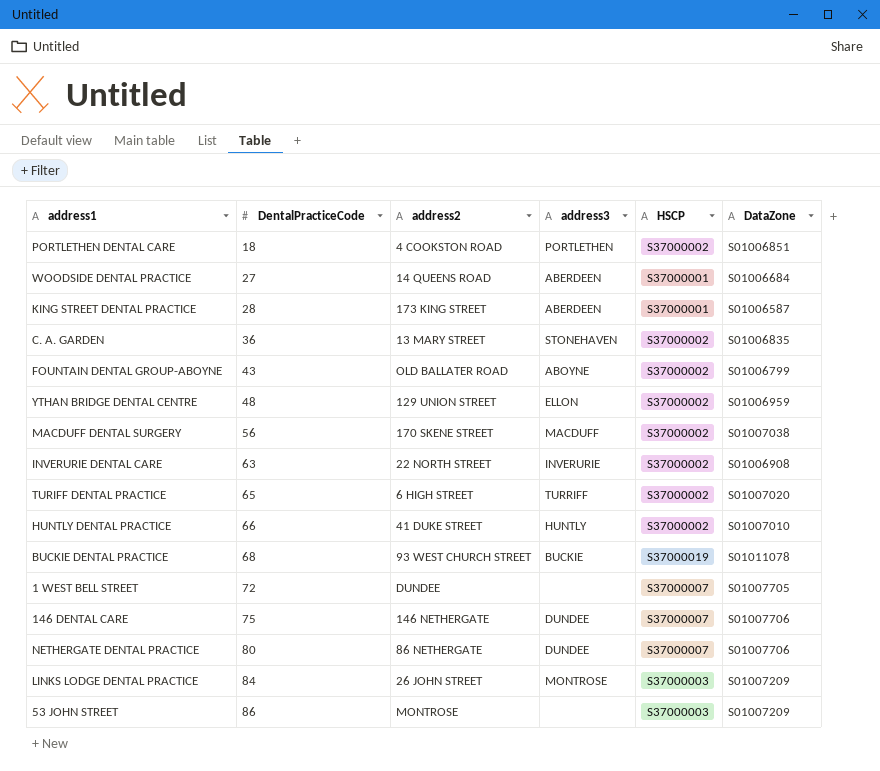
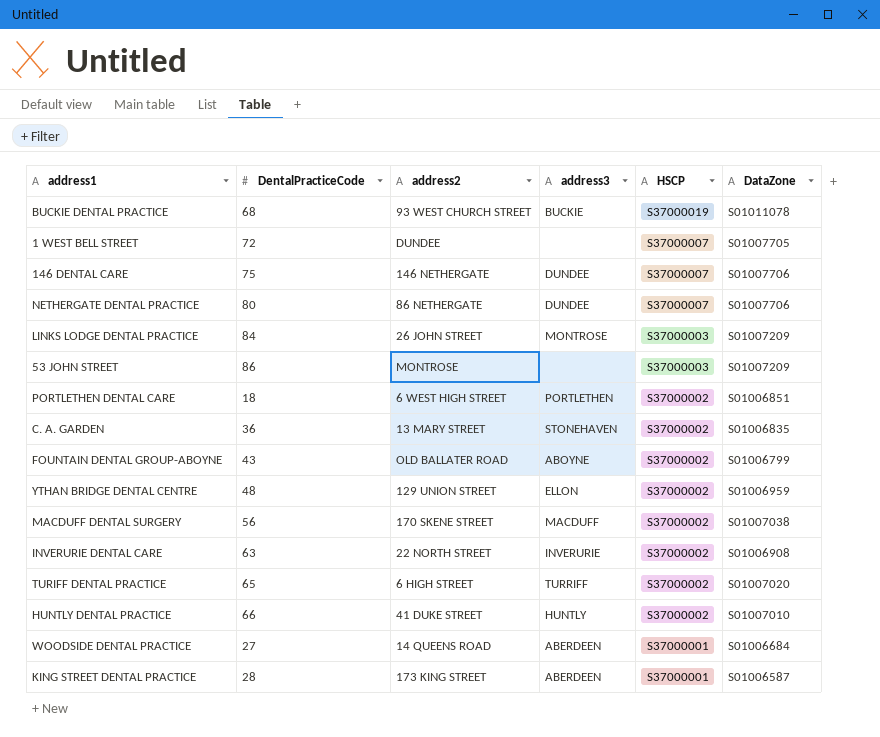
row order: DentalPracticeCode ascending -> HSCP descending
PORTLETHEN DENTAL CARE | address2: 4 COOKSTON ROAD -> 6 WEST HIGH STREET

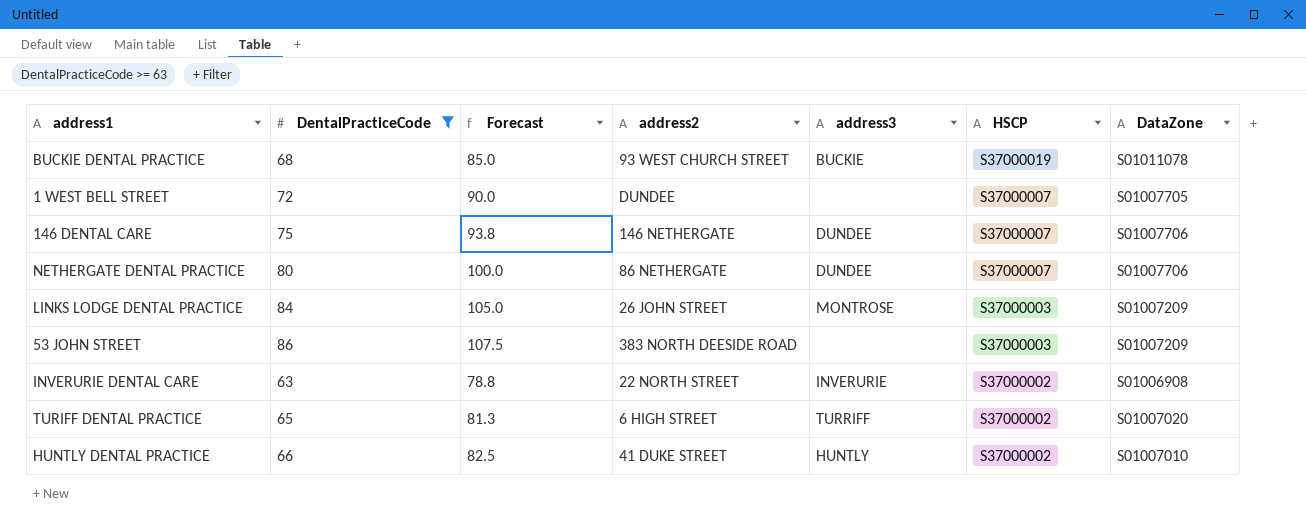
filter: none -> DentalPracticeCode >= 63
column Forecast | formula: none -> [DentalPracticeCode] * 1.25
53 JOHN STREET | address2: MONTROSE -> 383 NORTH DEESIDE ROAD

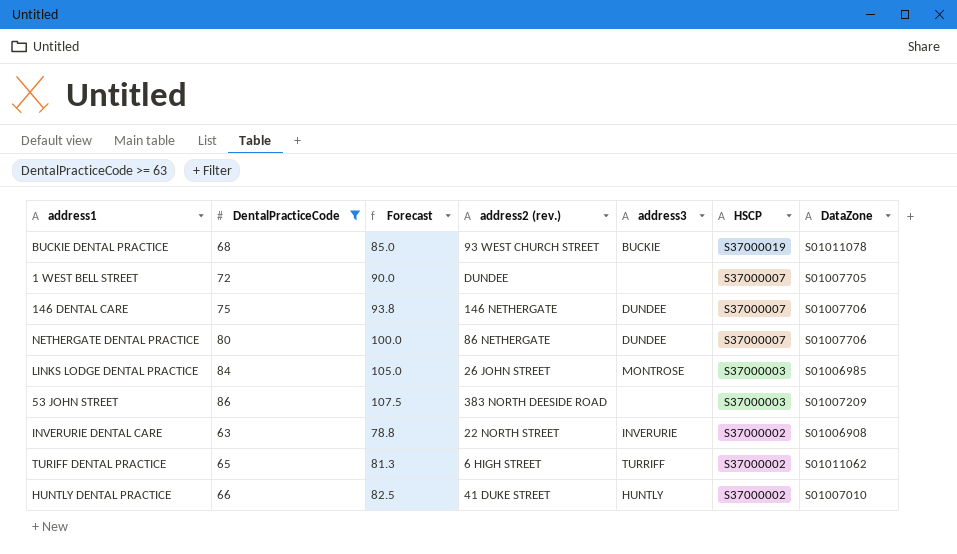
column name: address2 -> address2 (rev.)
LINKS LODGE DENTAL PRACTICE | DataZone: S01007209 -> S01006985
TURIFF DENTAL PRACTICE | DataZone: S01007020 -> S01011062

